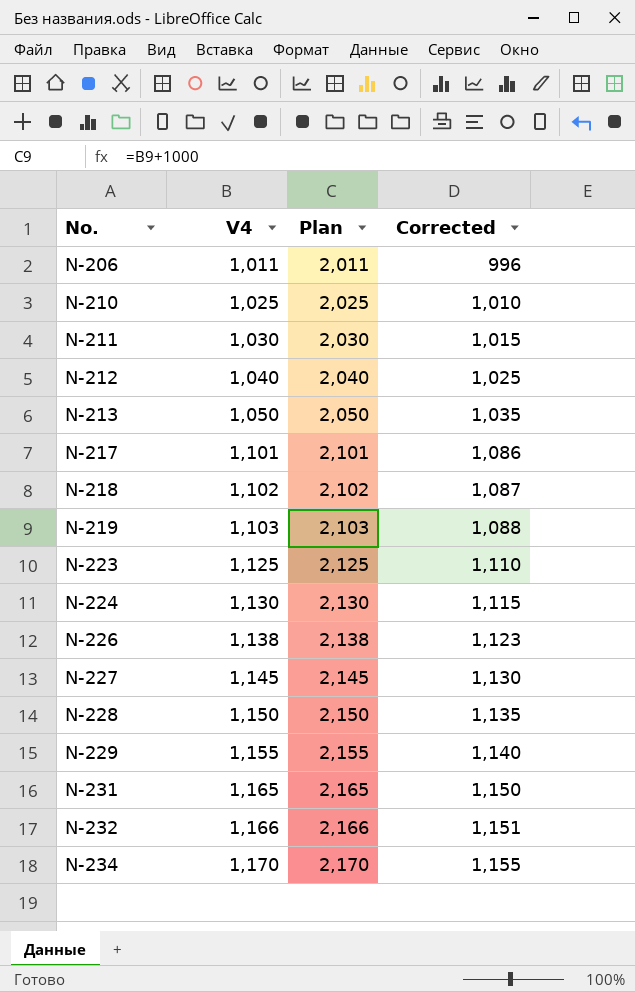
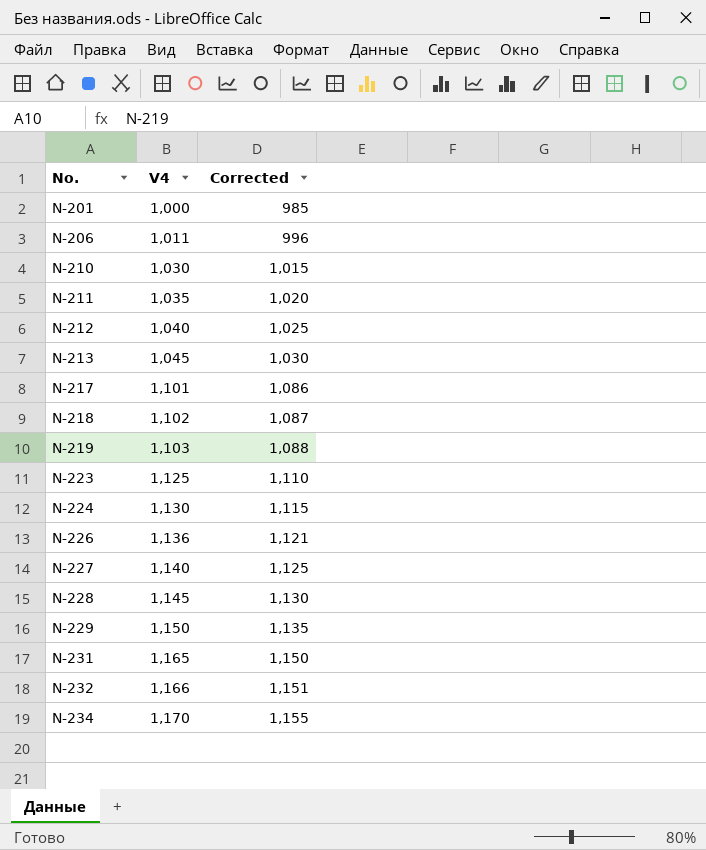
column Plan | formula: [V4] + 1000 -> none
row N-201: none -> 1,000 | 985
N-210 | V4: 1,025 -> 1,030
N-210 | Corrected: 1,010 -> 1,015
N-211 | V4: 1,030 -> 1,035
N-211 | Corrected: 1,015 -> 1,020
N-213 | V4: 1,050 -> 1,045
N-213 | Corrected: 1,035 -> 1,030
N-226 | V4: 1,138 -> 1,136
N-226 | Corrected: 1,123 -> 1,121
N-227 | V4: 1,145 -> 1,140
N-227 | Corrected: 1,130 -> 1,125
N-228 | V4: 1,150 -> 1,145
N-228 | Corrected: 1,135 -> 1,130
N-229 | V4: 1,155 -> 1,150
N-229 | Corrected: 1,140 -> 1,135

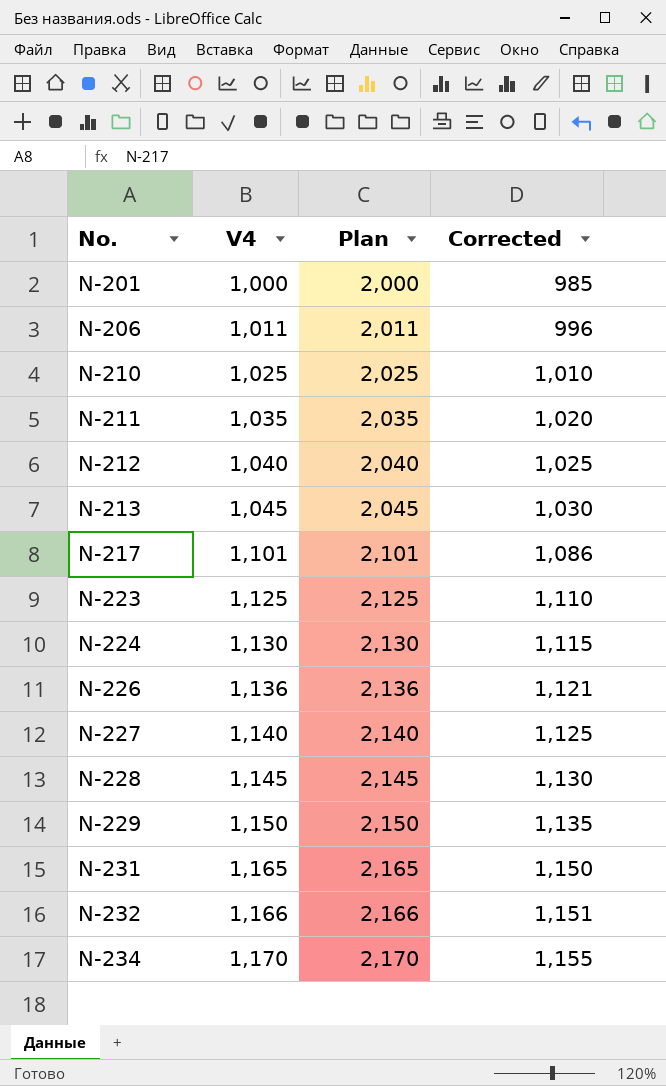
column Plan | formula: none -> [V4] + 1000
row N-218: 1,102 | 1,087 -> none
row N-219: 1,103 | 1,088 -> none
N-210 | V4: 1,030 -> 1,025
N-210 | Corrected: 1,015 -> 1,010

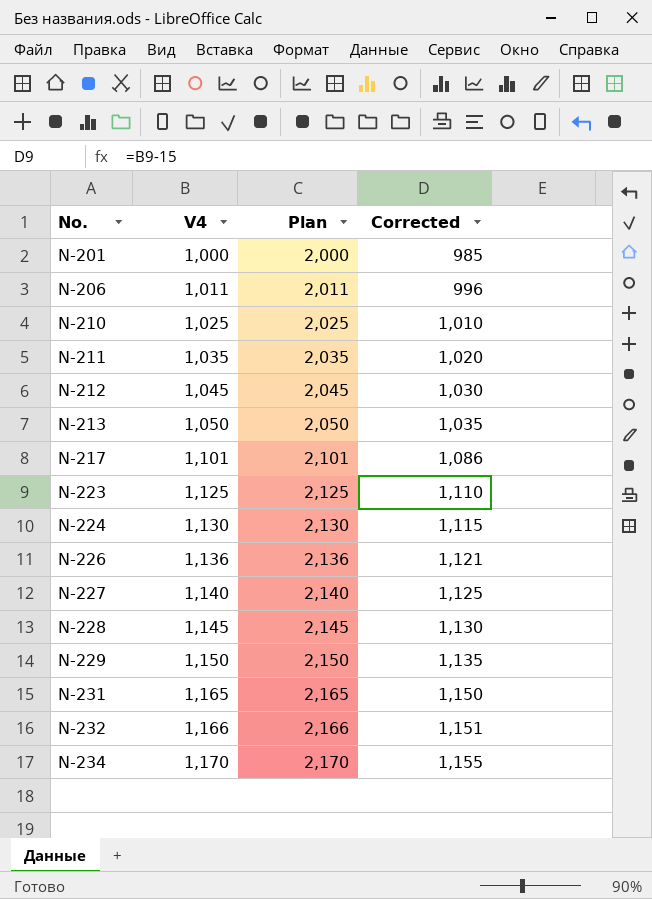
N-212 | V4: 1,040 -> 1,045
N-212 | Plan: 2,040 -> 2,045
N-212 | Corrected: 1,025 -> 1,030
N-213 | V4: 1,045 -> 1,050
N-213 | Plan: 2,045 -> 2,050
N-213 | Corrected: 1,030 -> 1,035

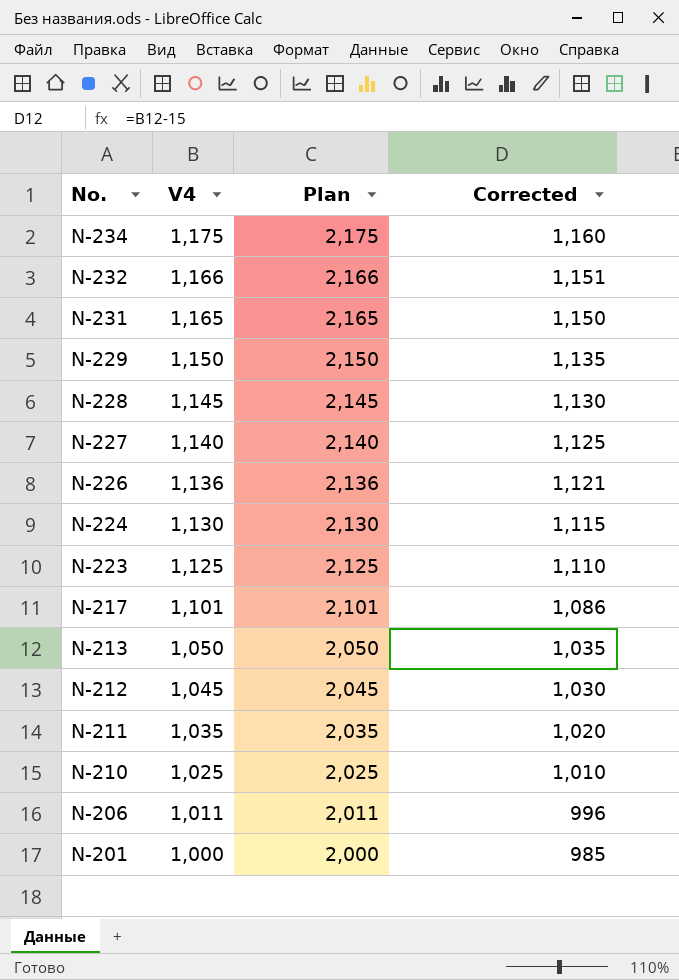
row order: No. ascending -> No. descending
N-234 | V4: 1,170 -> 1,175
N-234 | Plan: 2,170 -> 2,175
N-234 | Corrected: 1,155 -> 1,160

